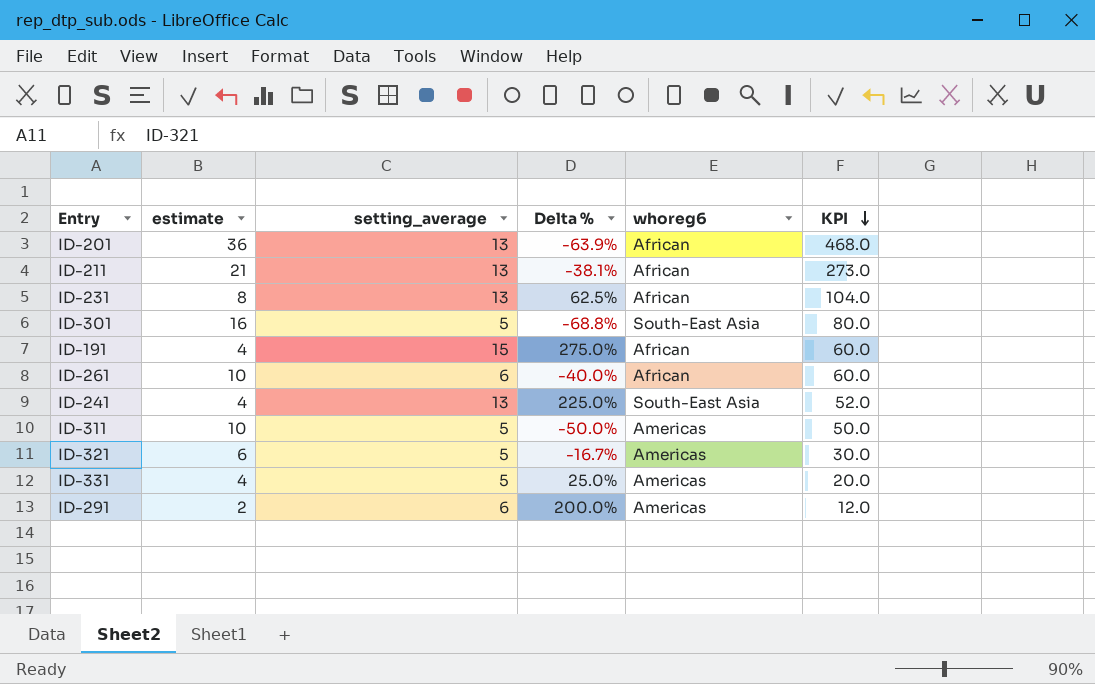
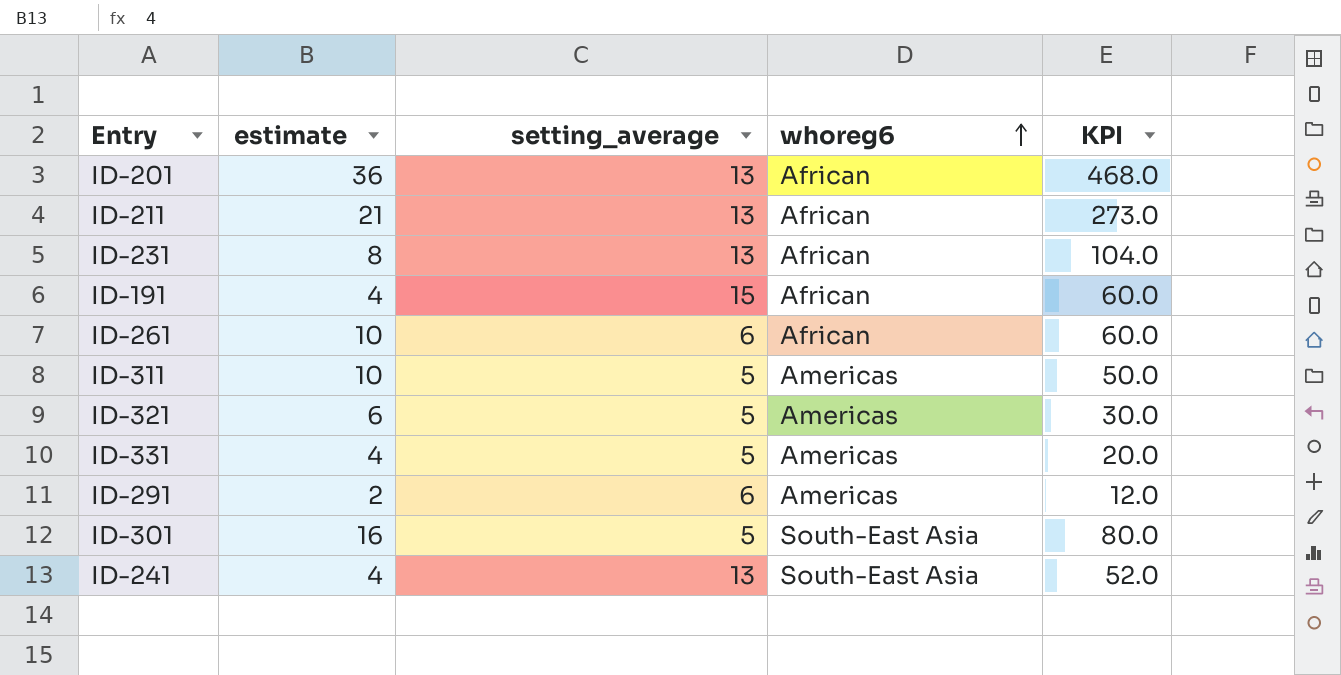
row order: KPI descending -> whoreg6 ascending
column Delta % | formula: ([setting_average] - [estimate]) / [estimate] -> none

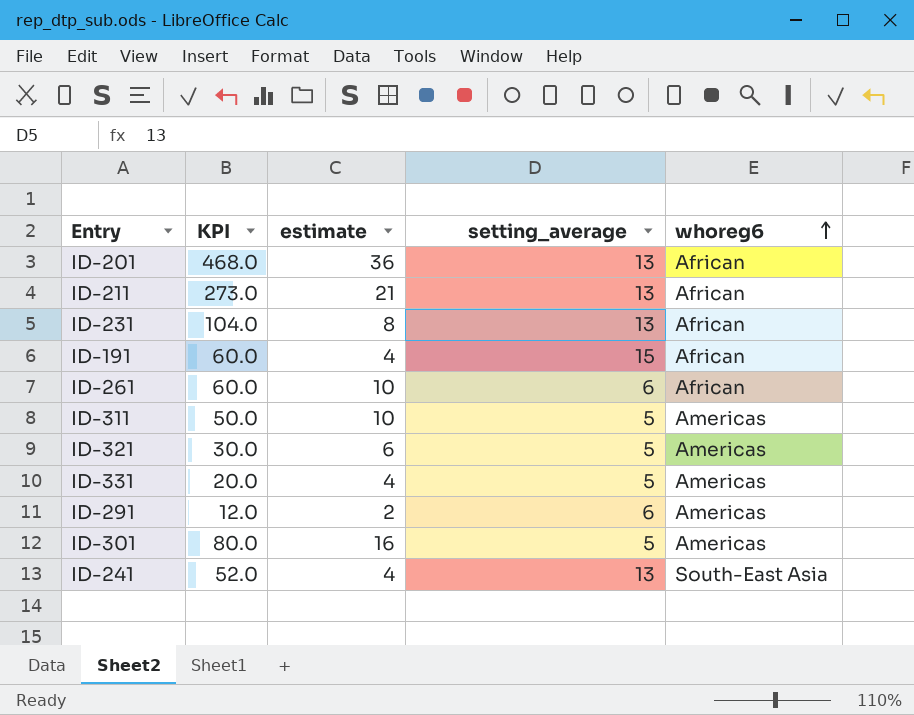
column KPI | position: 5 -> 2
ID-301 | whoreg6: South-East Asia -> Americas

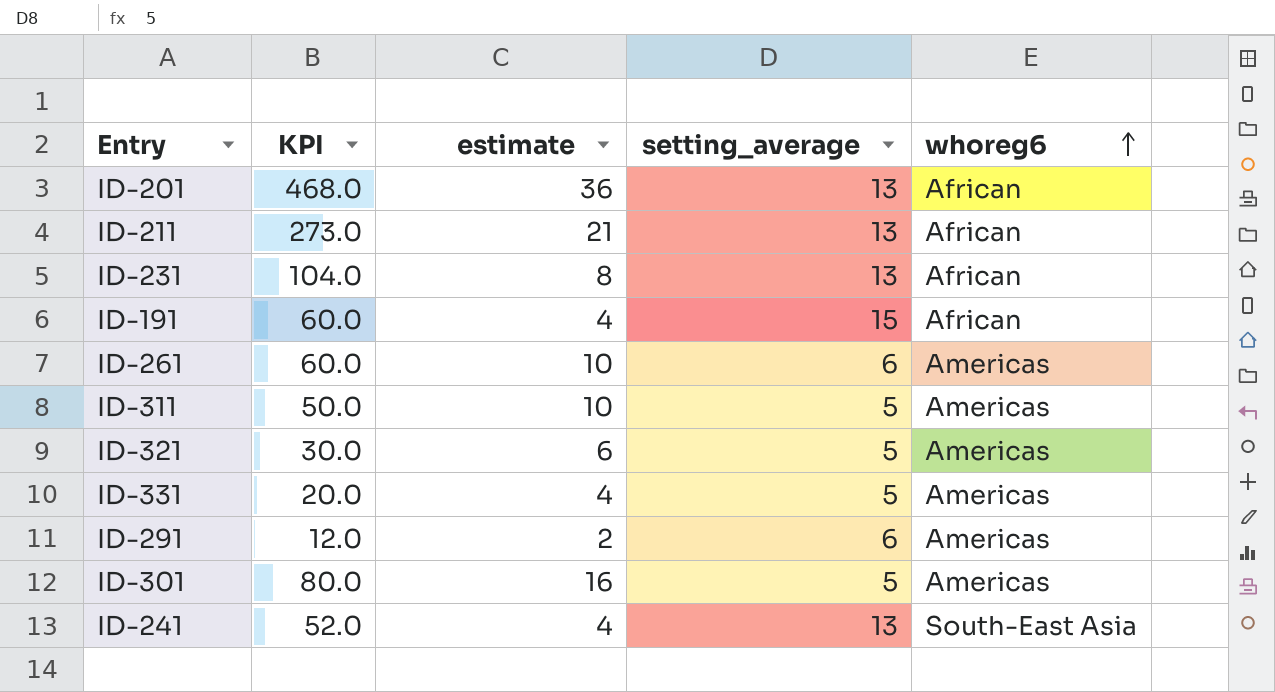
ID-261 | whoreg6: African -> Americas

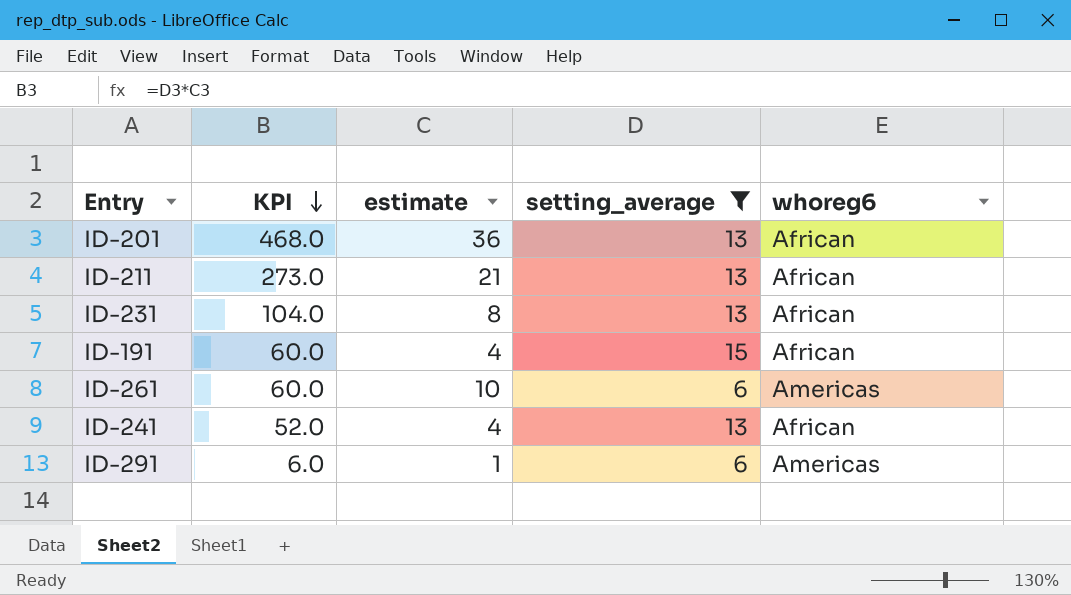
filter: none -> setting_average != 5
row order: whoreg6 ascending -> KPI descending
ID-241 | whoreg6: South-East Asia -> African
ID-291 | KPI: 12.0 -> 6.0
ID-291 | estimate: 2 -> 1

